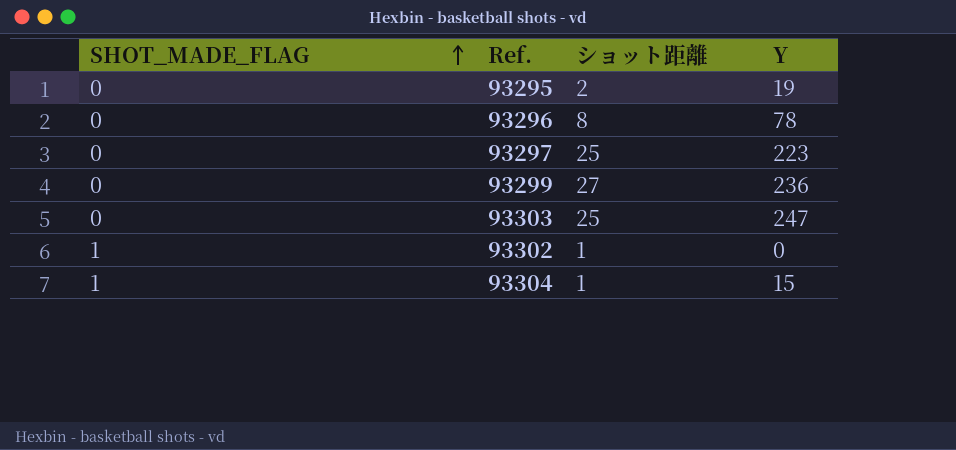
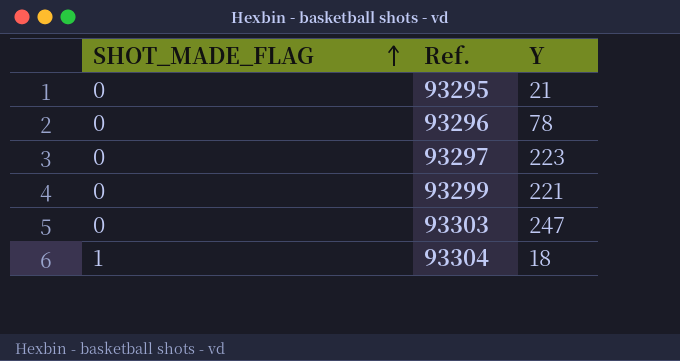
column ショット距離 | position: 3 -> none
row 93302: 1 | 1 | 0 -> none
93295 | Y: 19 -> 21
93299 | Y: 236 -> 221
93304 | Y: 15 -> 18

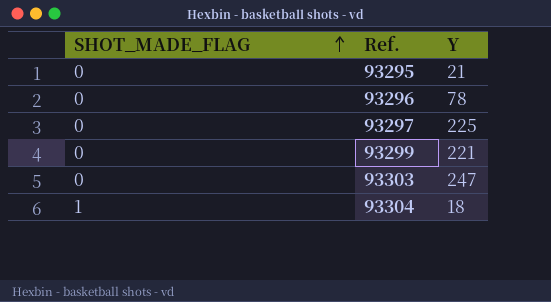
93297 | Y: 223 -> 225

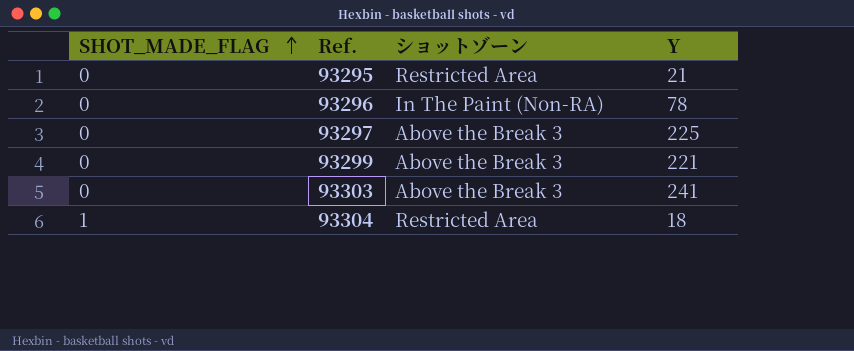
column ショットゾーン | position: none -> 3
93303 | Y: 247 -> 241

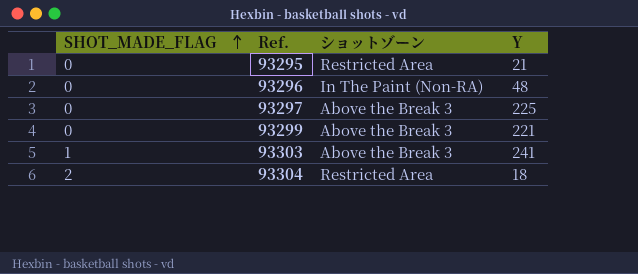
93296 | Y: 78 -> 48
93303 | SHOT_MADE_FLAG: 0 -> 1
93304 | SHOT_MADE_FLAG: 1 -> 2

